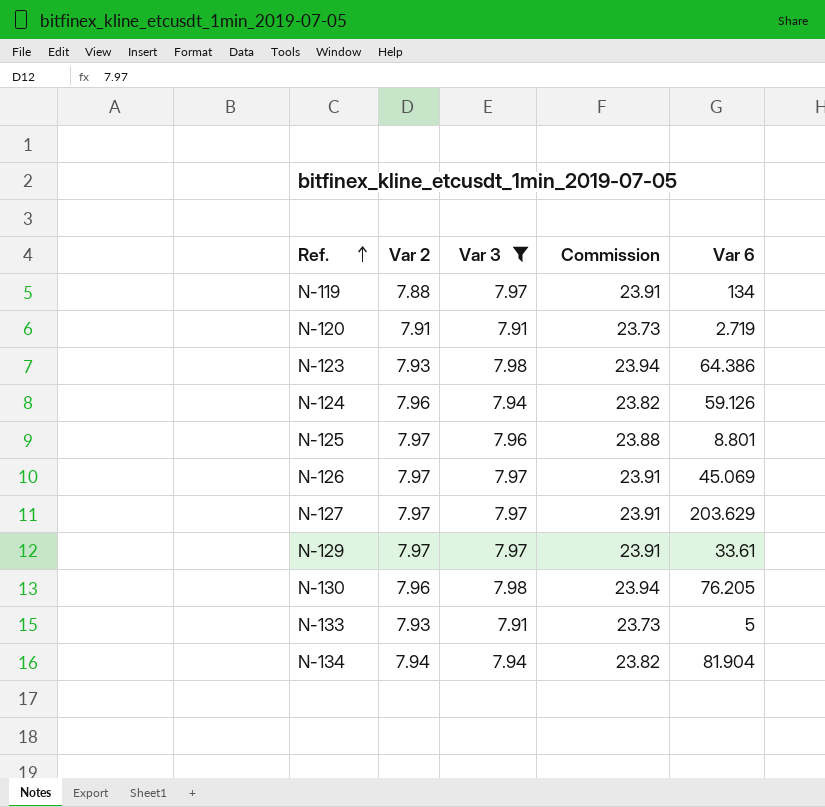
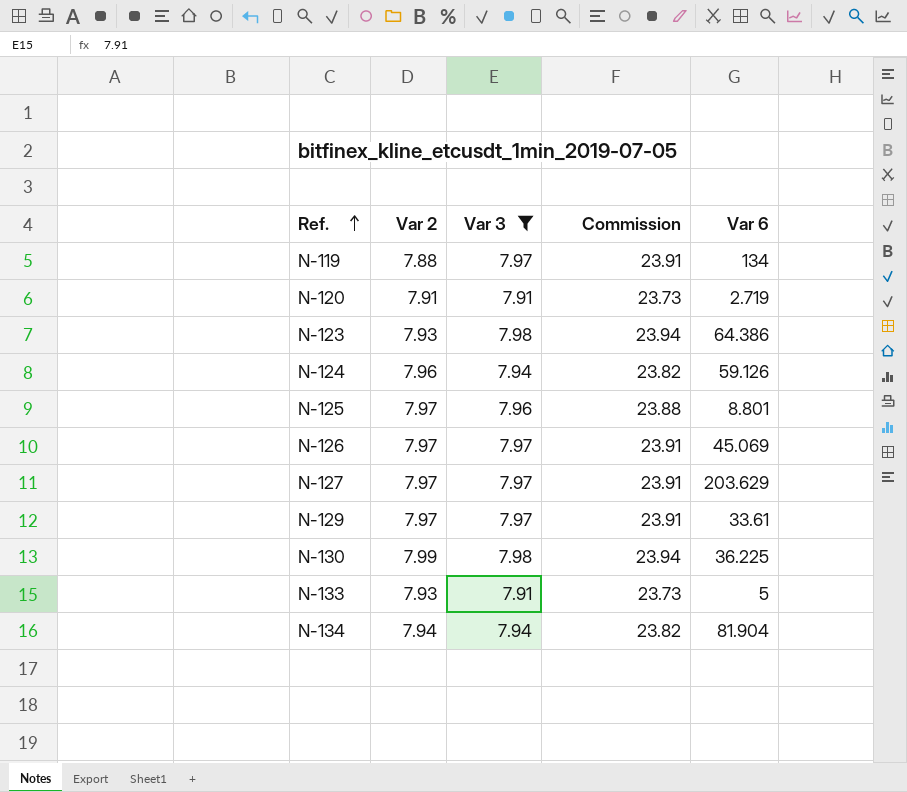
N-130 | Var 2: 7.96 -> 7.99
N-130 | Var 6: 76.205 -> 36.225

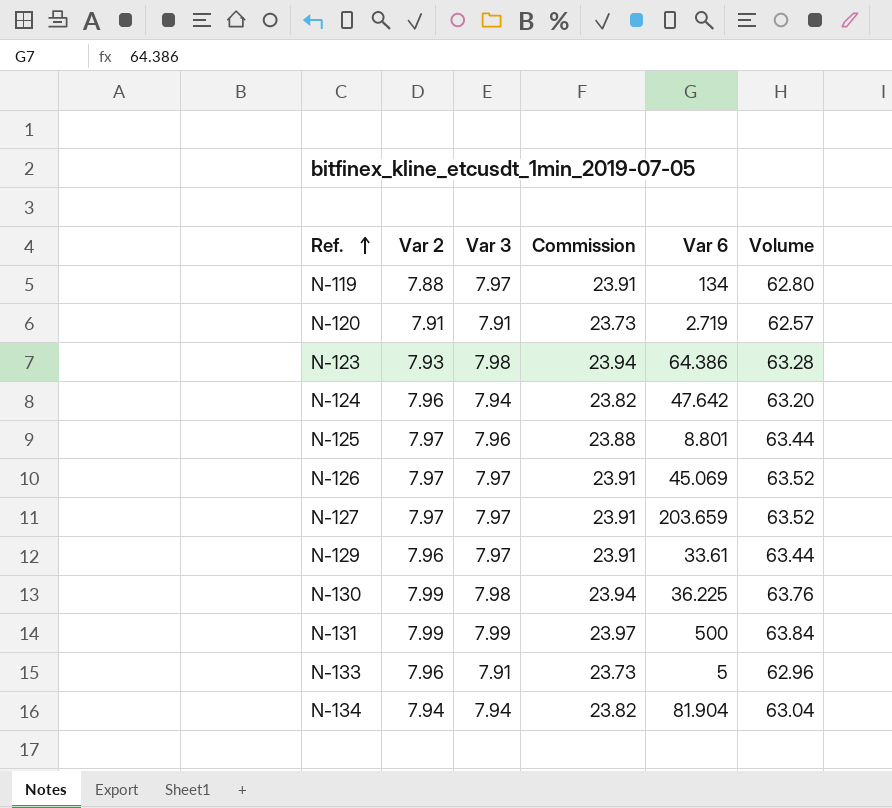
filter: Var 3 != 7.99 -> none
column Volume | formula: none -> [Var 2] * [Var 3]
N-124 | Var 6: 59.126 -> 47.642
N-127 | Var 6: 203.629 -> 203.659
N-129 | Var 2: 7.97 -> 7.96
N-133 | Var 2: 7.93 -> 7.96

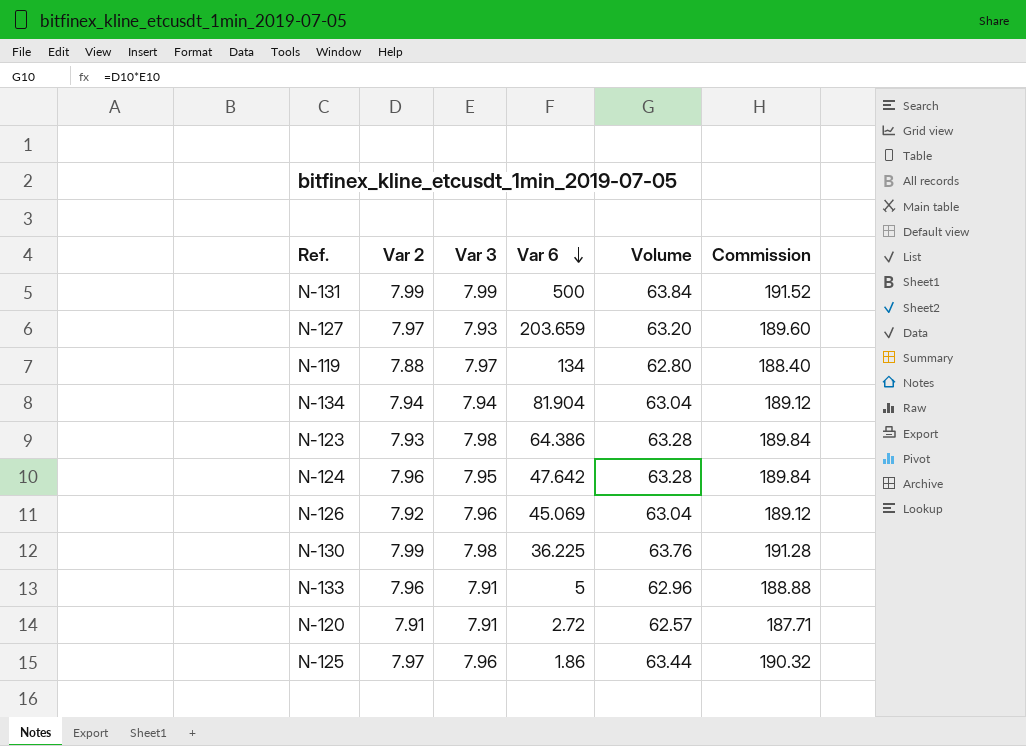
row order: Ref. ascending -> Var 6 descending
column Commission | formula: [Var 3] * 3 -> [Volume] * 3
column Commission | position: 4 -> 6
row N-129: 7.96 | 7.97 | 23.91 | 33.61 | 63.44 -> none
N-127 | Var 3: 7.97 -> 7.93
N-127 | Volume: 63.52 -> 63.20
N-124 | Var 3: 7.94 -> 7.95
N-124 | Volume: 63.20 -> 63.28
N-126 | Var 2: 7.97 -> 7.92
N-126 | Var 3: 7.97 -> 7.96
N-126 | Volume: 63.52 -> 63.04
N-120 | Var 6: 2.719 -> 2.72
N-125 | Var 6: 8.801 -> 1.86

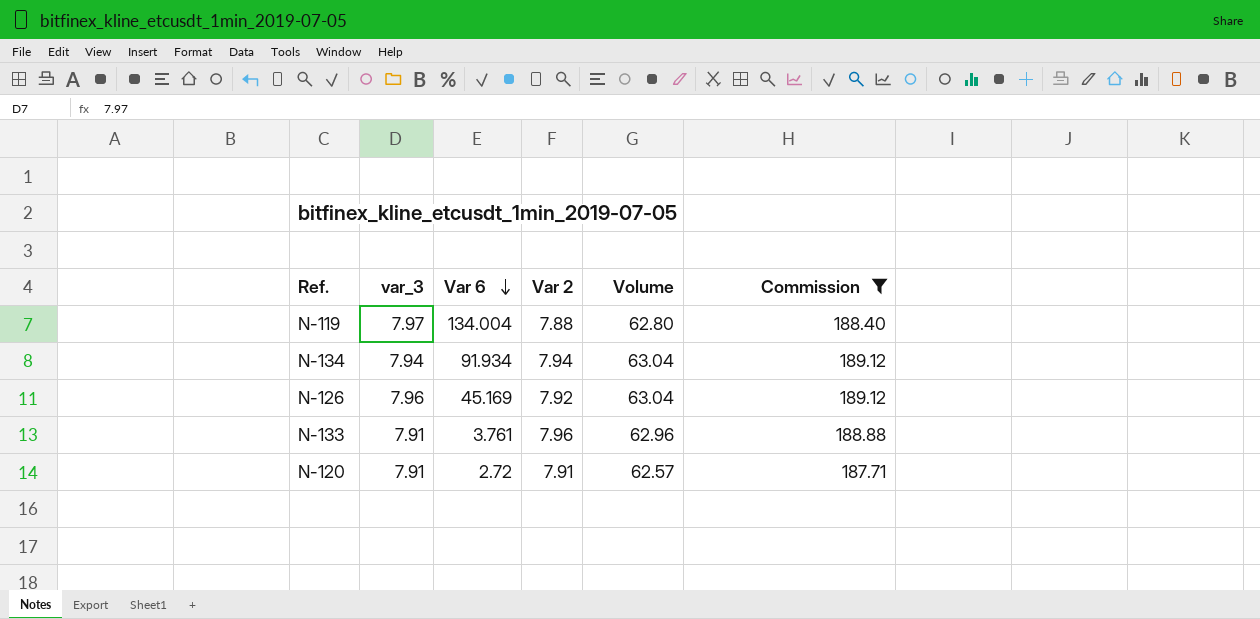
filter: none -> Commission <= 189.12
column name: Var 3 -> var_3
column Var 2 | position: 2 -> 4
N-119 | Var 6: 134 -> 134.004
N-134 | Var 6: 81.904 -> 91.934
N-126 | Var 6: 45.069 -> 45.169
N-133 | Var 6: 5 -> 3.761

